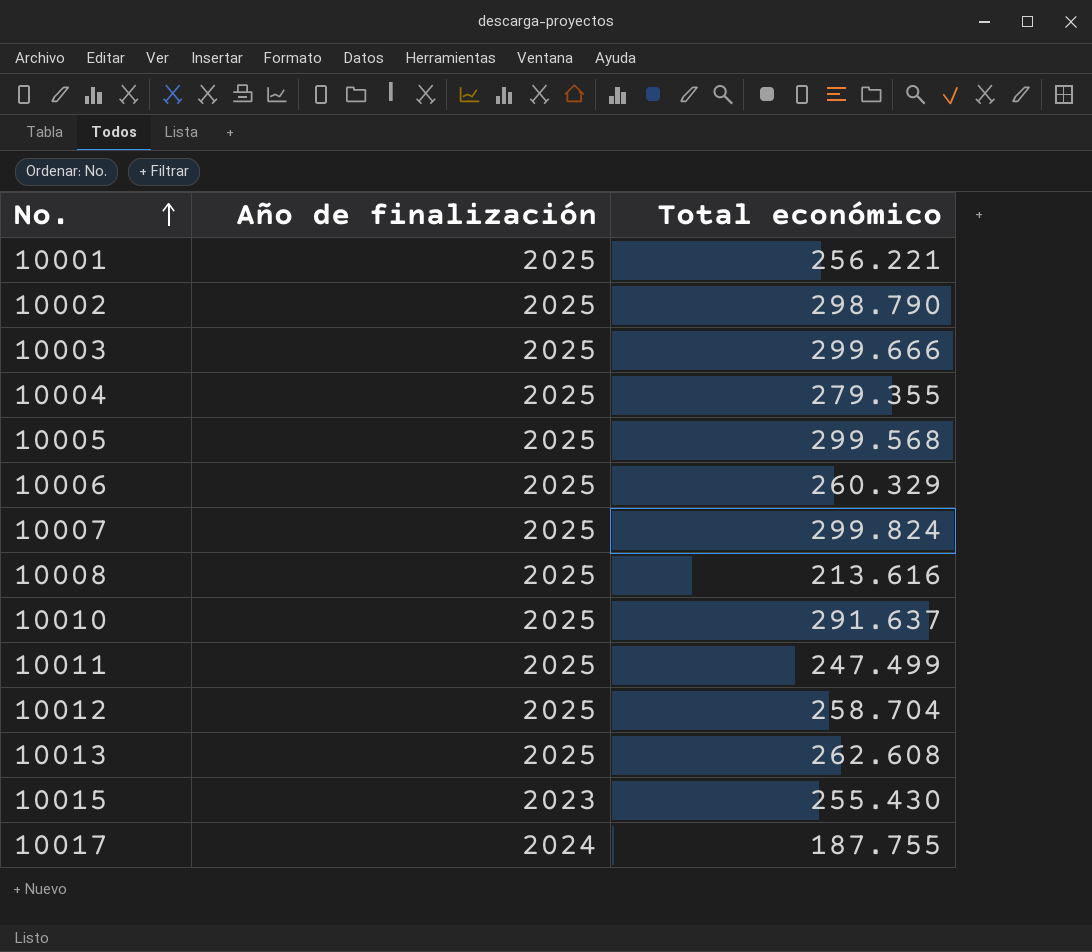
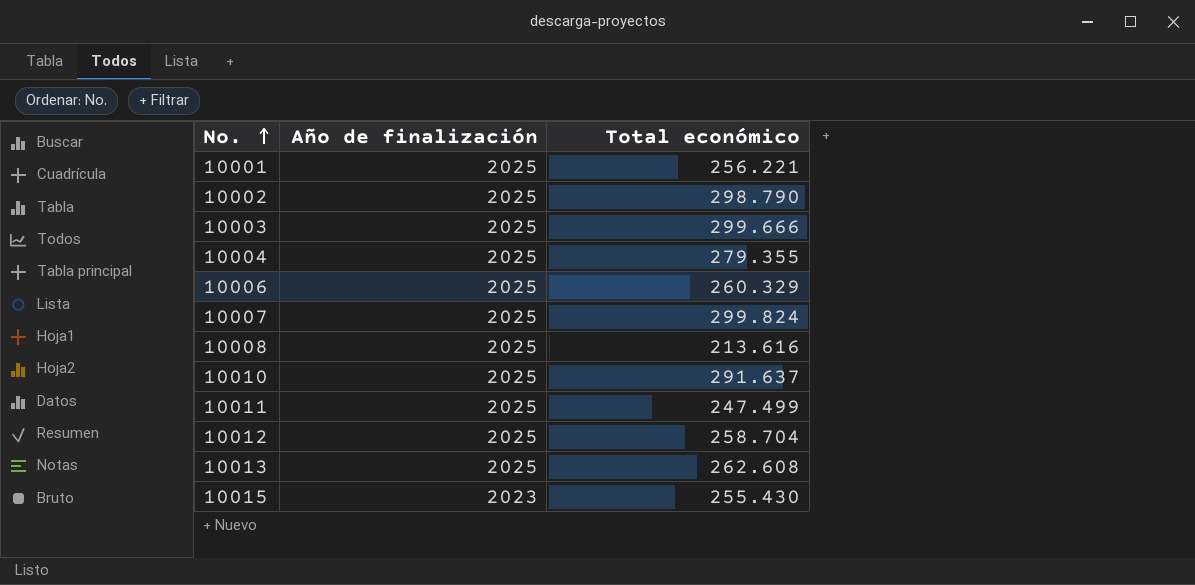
row 10005: 2025 | 299.568 -> none
row 10017: 2024 | 187.755 -> none

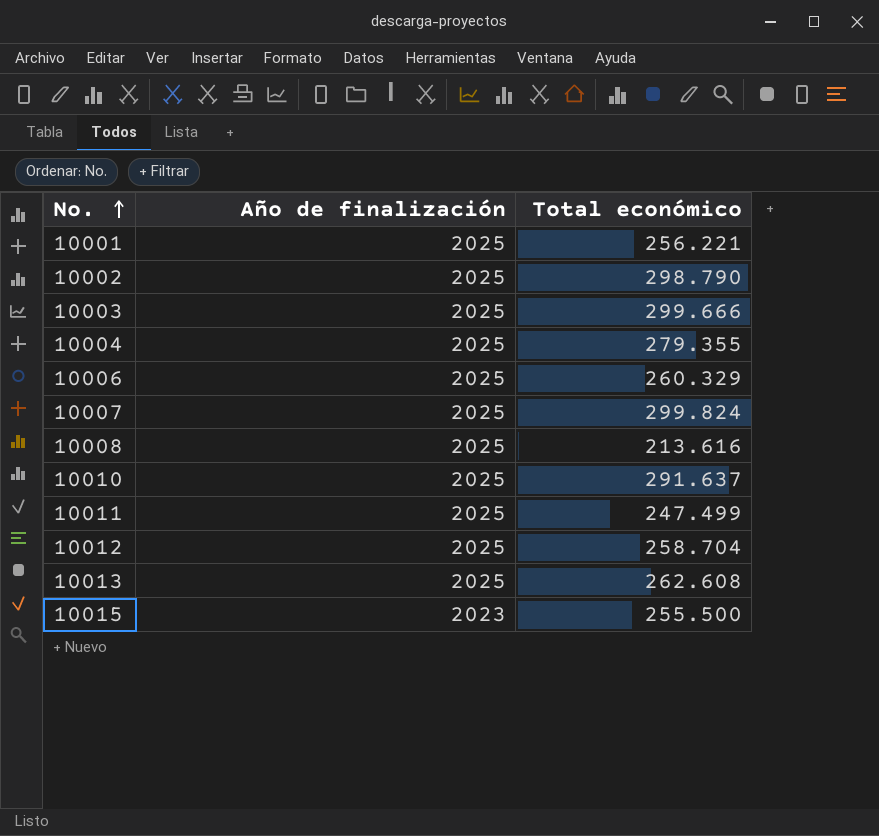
10015 | Total económico: 255.430 -> 255.500

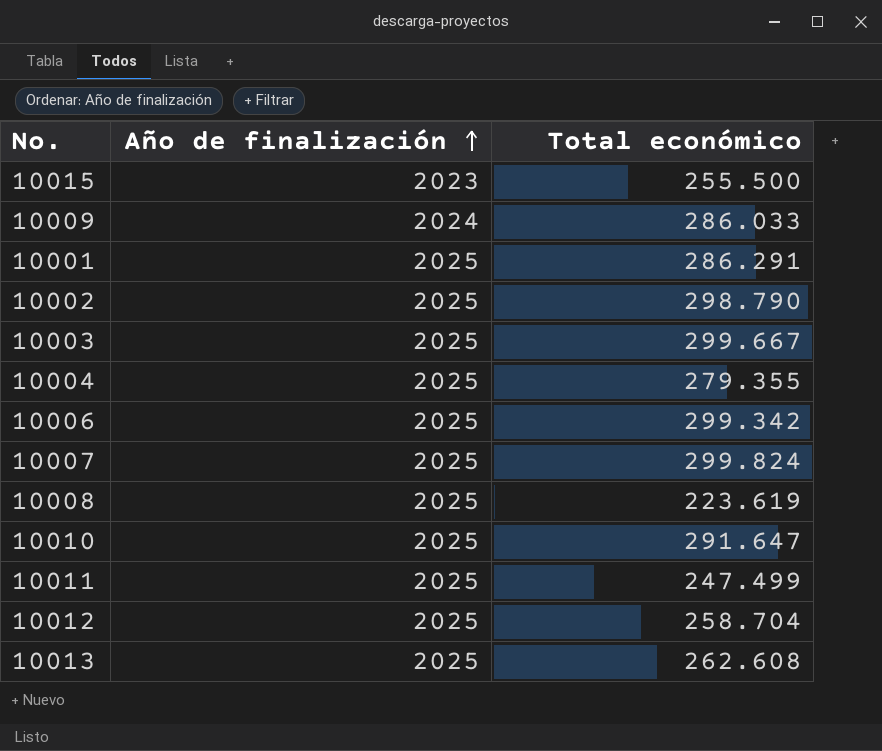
row order: No. ascending -> Año de finalización ascending
row 10009: none -> 2024 | 286.033
10001 | Total económico: 256.221 -> 286.291
10003 | Total económico: 299.666 -> 299.667
10006 | Total económico: 260.329 -> 299.342
10008 | Total económico: 213.616 -> 223.619
10010 | Total económico: 291.637 -> 291.647

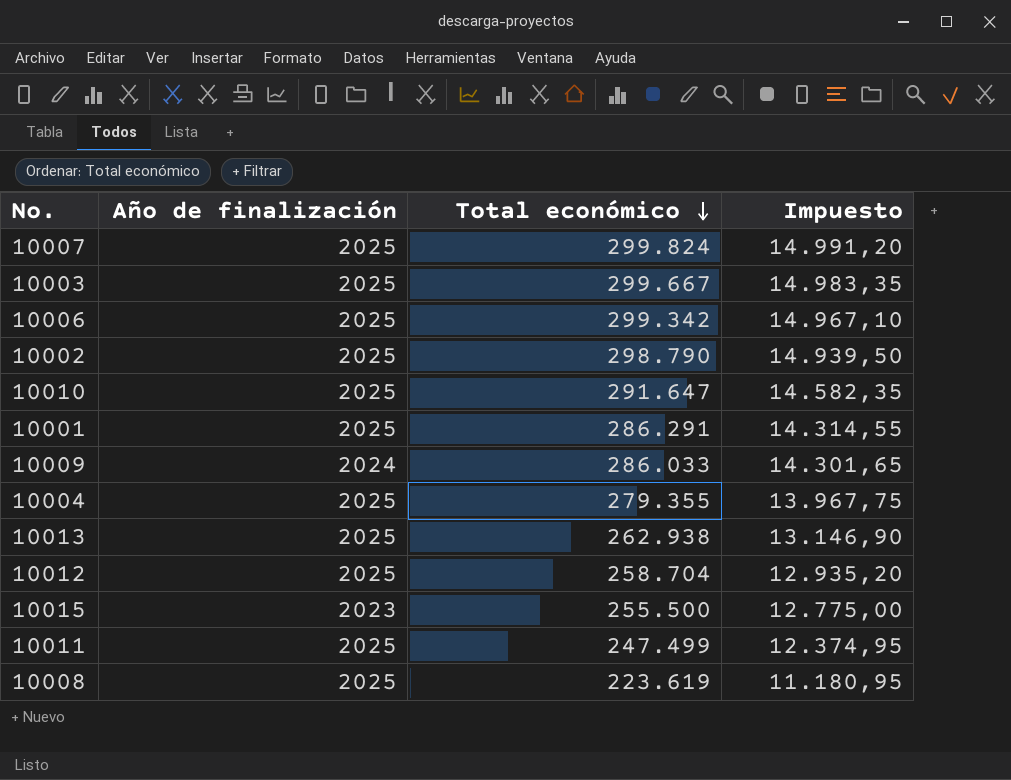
row order: Año de finalización ascending -> Total económico descending
column Impuesto | formula: none -> [Total económico] * 0,05
10013 | Total económico: 262.608 -> 262.938

